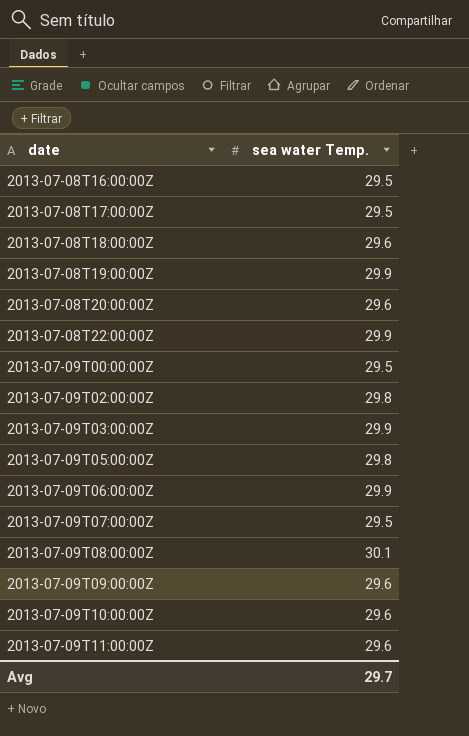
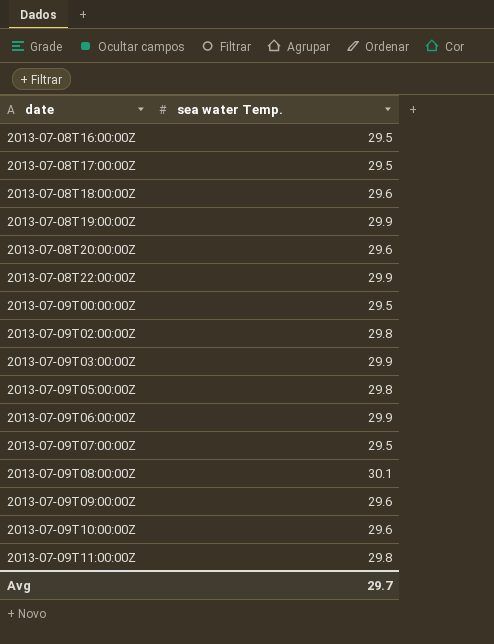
2013-07-09T11:00:00Z | sea water Temp.: 29.6 -> 29.8

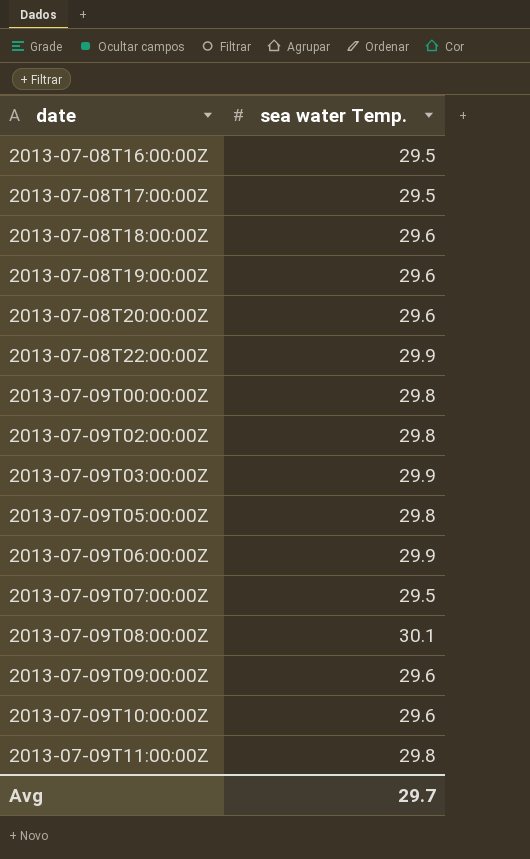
2013-07-08T19:00:00Z | sea water Temp.: 29.9 -> 29.6
2013-07-09T00:00:00Z | sea water Temp.: 29.5 -> 29.8

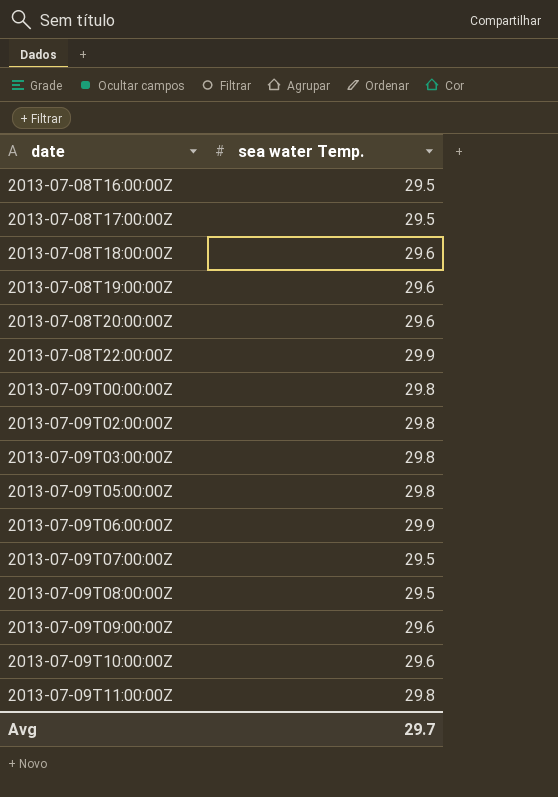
2013-07-09T03:00:00Z | sea water Temp.: 29.9 -> 29.8
2013-07-09T08:00:00Z | sea water Temp.: 30.1 -> 29.5

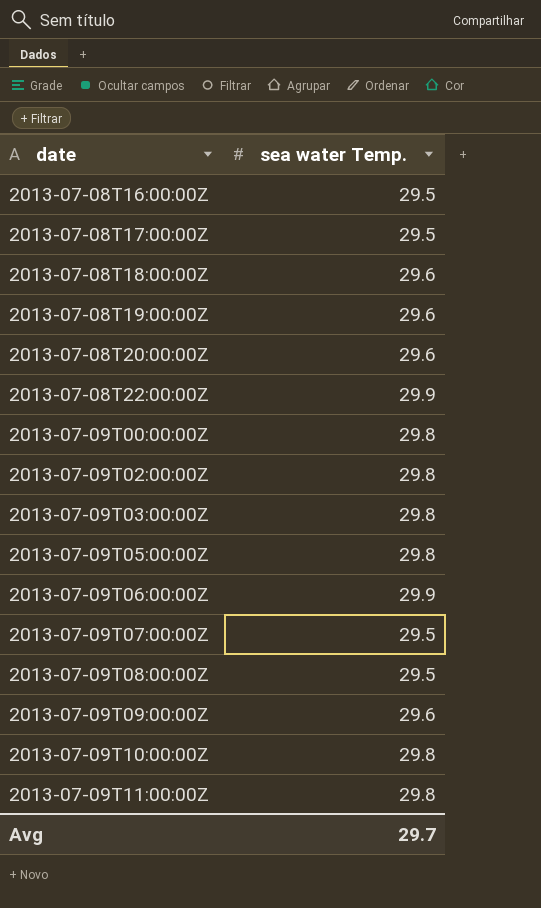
2013-07-09T10:00:00Z | sea water Temp.: 29.6 -> 29.8

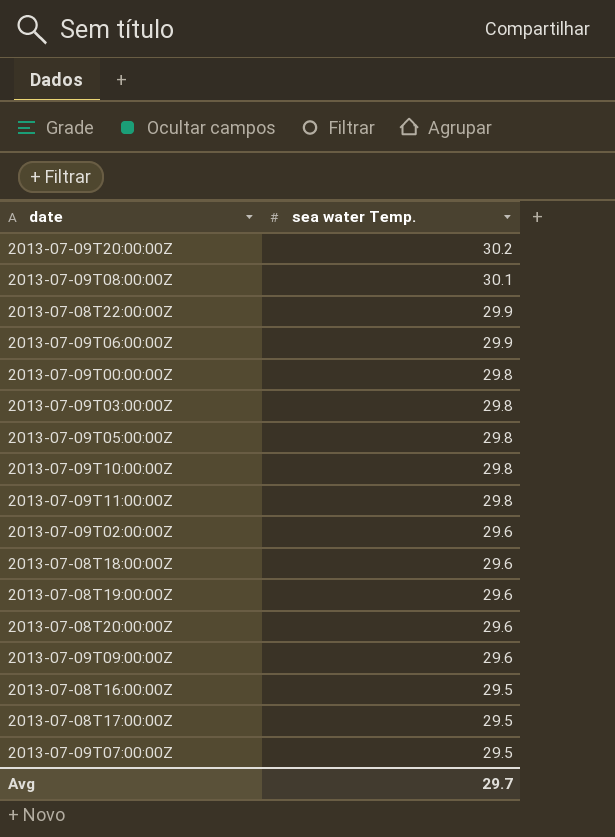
row order: date ascending -> sea water Temp. descending
row 2013-07-09T20:00:00Z: none -> 30.2
2013-07-09T08:00:00Z | sea water Temp.: 29.5 -> 30.1
2013-07-09T02:00:00Z | sea water Temp.: 29.8 -> 29.6

